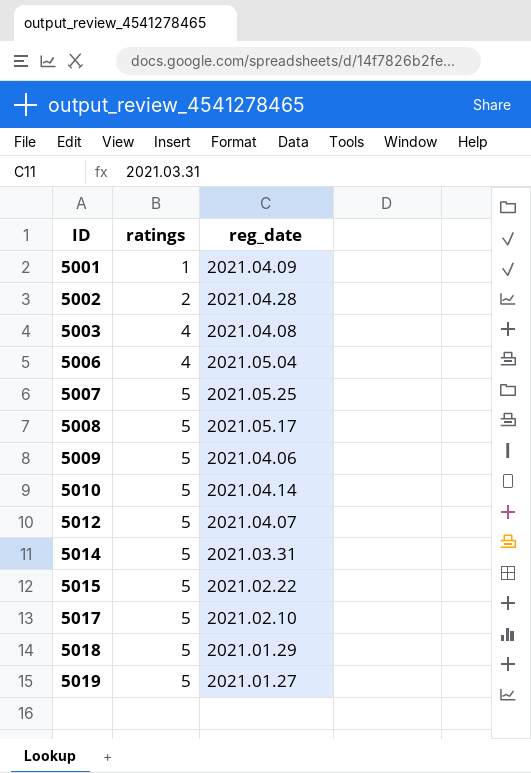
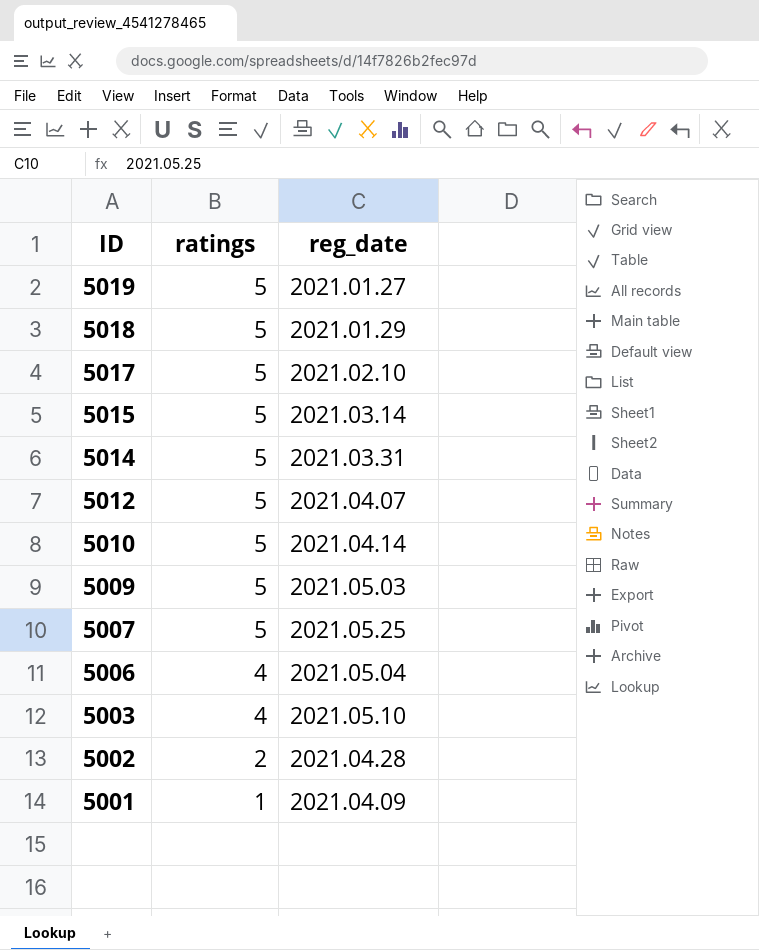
row order: ID ascending -> ID descending
row 5008: 5 | 2021.05.17 -> none
5015 | reg_date: 2021.02.22 -> 2021.03.14
5009 | reg_date: 2021.04.06 -> 2021.05.03
5003 | reg_date: 2021.04.08 -> 2021.05.10

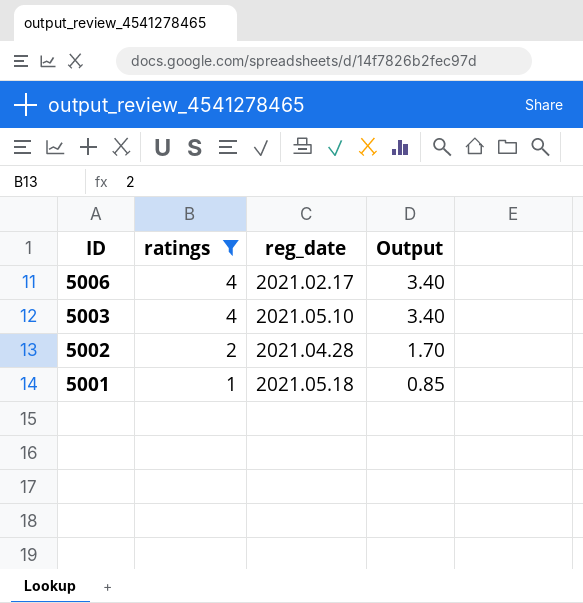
filter: none -> ratings != 5
column Output | formula: none -> [ratings] * 0.85
5006 | reg_date: 2021.05.04 -> 2021.02.17
5001 | reg_date: 2021.04.09 -> 2021.05.18

